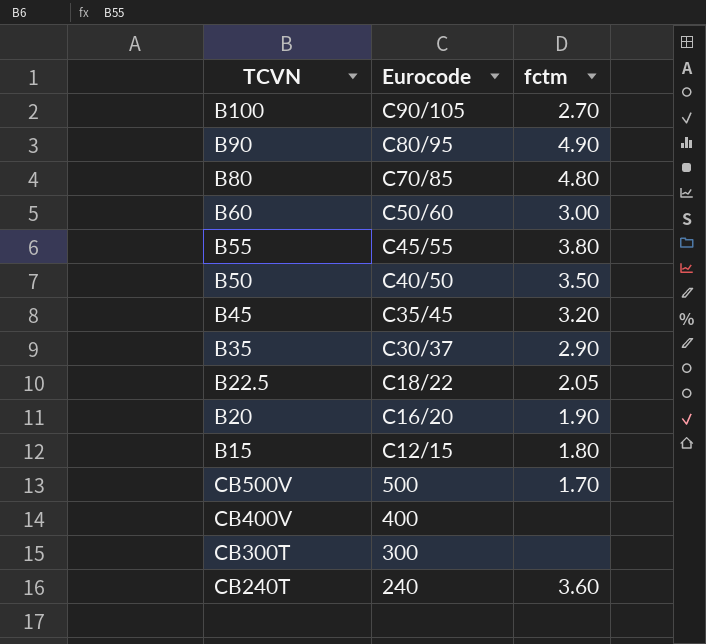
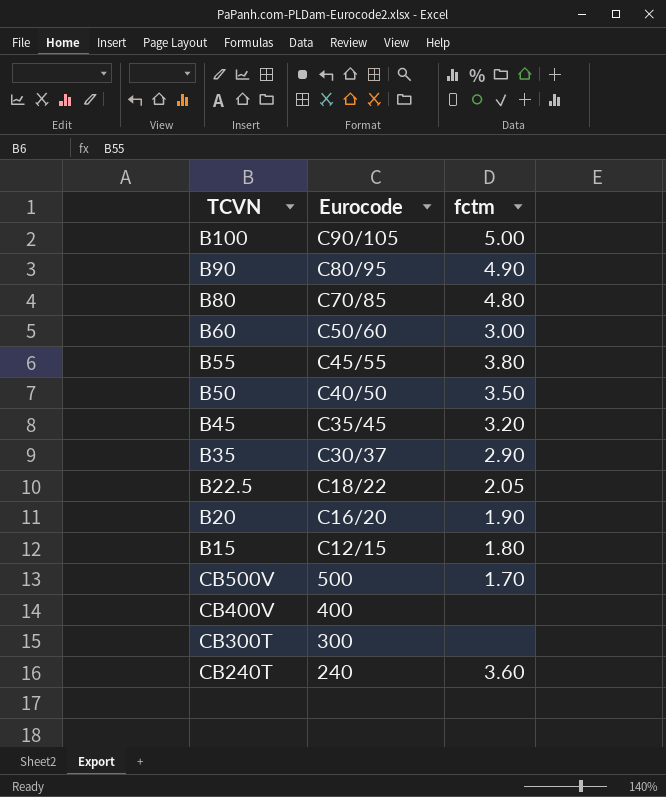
B100 | fctm: 2.70 -> 5.00

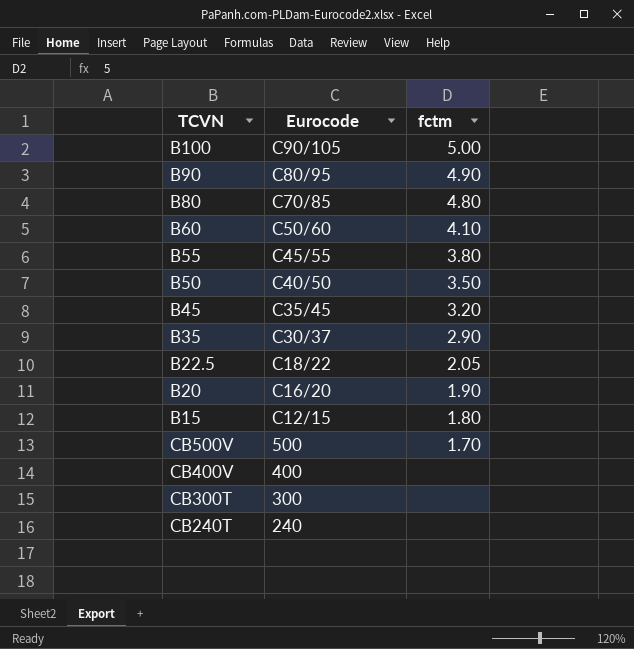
B60 | fctm: 3.00 -> 4.10
CB240T | fctm: 3.60 -> none

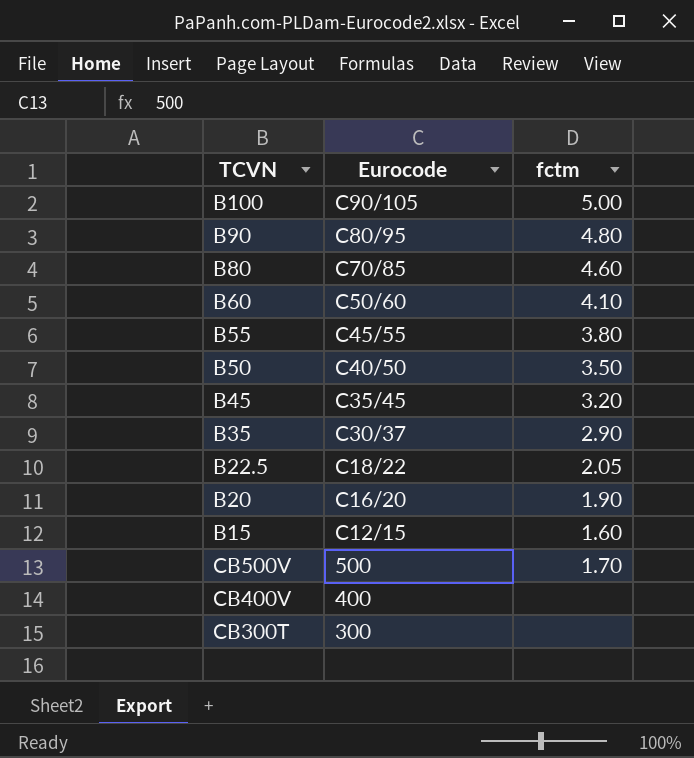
row CB240T: 240 | none -> none
B90 | fctm: 4.90 -> 4.80
B80 | fctm: 4.80 -> 4.60
B15 | fctm: 1.80 -> 1.60

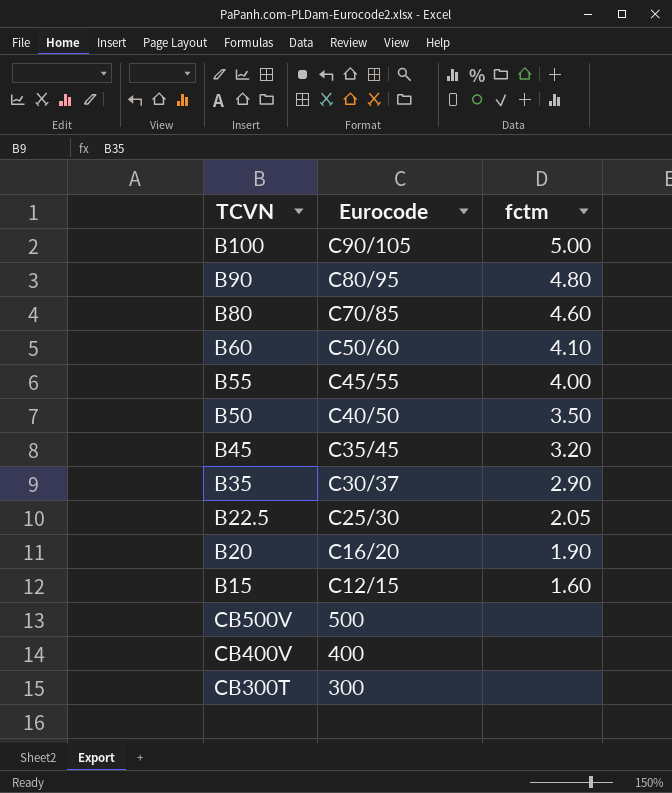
B55 | fctm: 3.80 -> 4.00
B22.5 | Eurocode: C18/22 -> C25/30
CB500V | fctm: 1.70 -> none

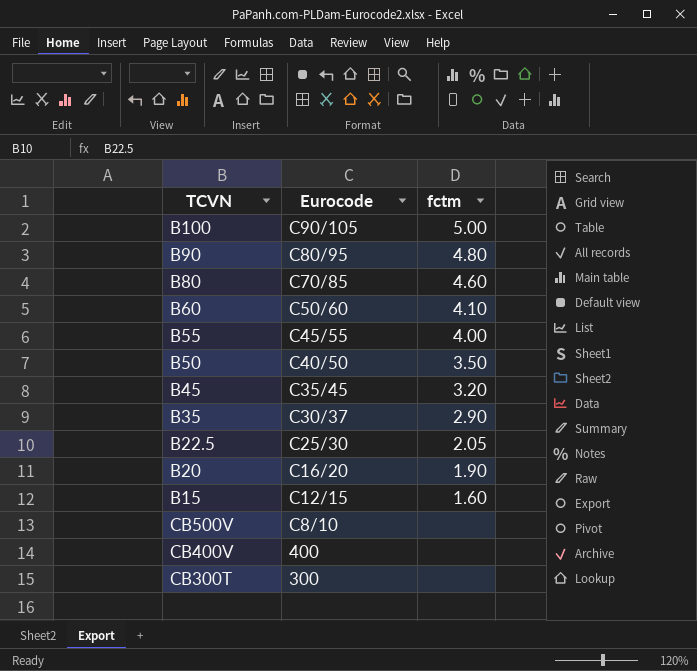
CB500V | Eurocode: 500 -> C8/10

